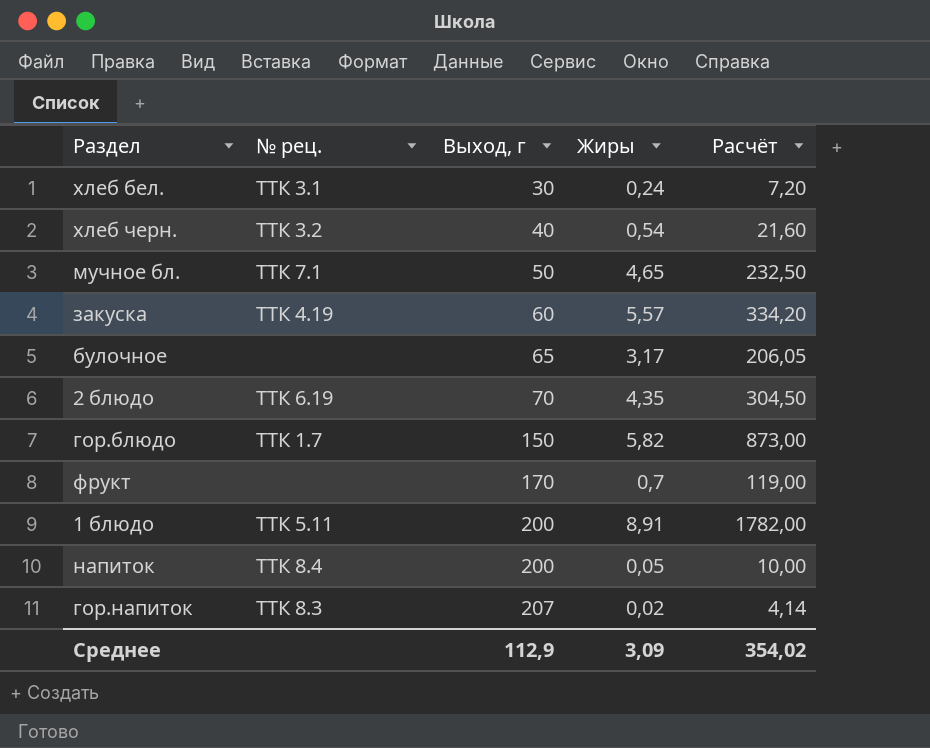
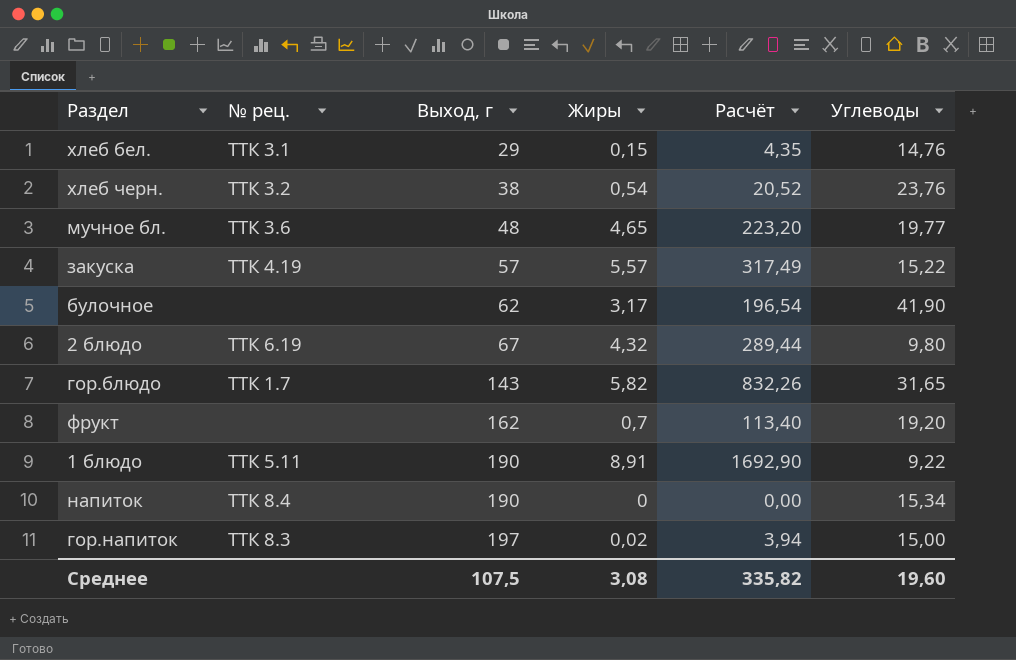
column Углеводы | position: none -> 6
хлеб бел. | Выход, г: 30 -> 29
хлеб бел. | Жиры: 0,24 -> 0,15
хлеб бел. | Расчёт: 7,20 -> 4,35
хлеб черн. | Выход, г: 40 -> 38
хлеб черн. | Расчёт: 21,60 -> 20,52
мучное бл. | № рец.: ТТК 7.1 -> ТТК 3.6
мучное бл. | Выход, г: 50 -> 48
мучное бл. | Расчёт: 232,50 -> 223,20
закуска | Выход, г: 60 -> 57
закуска | Расчёт: 334,20 -> 317,49
булочное | Выход, г: 65 -> 62
булочное | Расчёт: 206,05 -> 196,54
2 блюдо | Выход, г: 70 -> 67
2 блюдо | Жиры: 4,35 -> 4,32
2 блюдо | Расчёт: 304,50 -> 289,44
гор.блюдо | Выход, г: 150 -> 143
гор.блюдо | Расчёт: 873,00 -> 832,26
фрукт | Выход, г: 170 -> 162
фрукт | Расчёт: 119,00 -> 113,40
1 блюдо | Выход, г: 200 -> 190
1 блюдо | Расчёт: 1782,00 -> 1692,90
напиток | Выход, г: 200 -> 190
напиток | Жиры: 0,05 -> 0
напиток | Расчёт: 10,00 -> 0,00
гор.напиток | Выход, г: 207 -> 197
гор.напиток | Расчёт: 4,14 -> 3,94
Среднее | Выход, г: 112,9 -> 107,5
Среднее | Жиры: 3,09 -> 3,08
Среднее | Расчёт: 354,02 -> 335,82

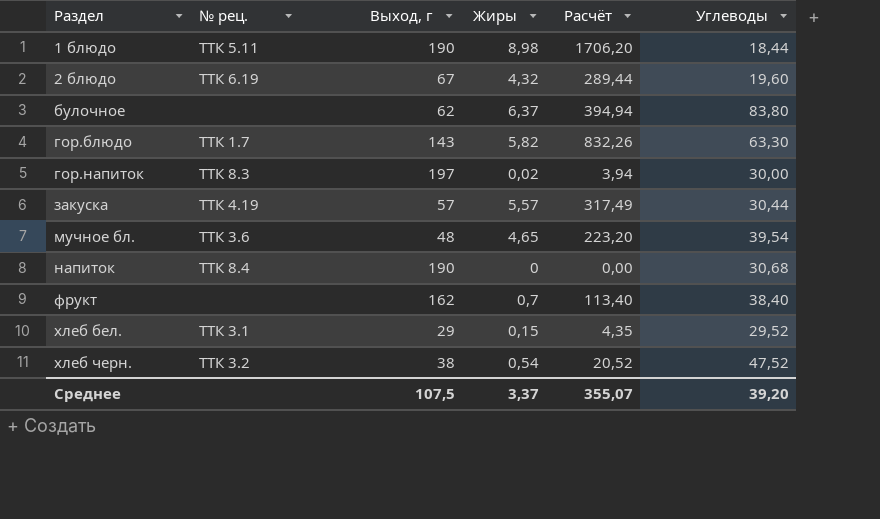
row order: Выход, г ascending -> Раздел ascending
1 блюдо | Жиры: 8,91 -> 8,98
1 блюдо | Расчёт: 1692,90 -> 1706,20
1 блюдо | Углеводы: 9,22 -> 18,44
2 блюдо | Углеводы: 9,80 -> 19,60
булочное | Жиры: 3,17 -> 6,37
булочное | Расчёт: 196,54 -> 394,94
булочное | Углеводы: 41,90 -> 83,80
гор.блюдо | Углеводы: 31,65 -> 63,30
гор.напиток | Углеводы: 15,00 -> 30,00
закуска | Углеводы: 15,22 -> 30,44
мучное бл. | Углеводы: 19,77 -> 39,54
напиток | Углеводы: 15,34 -> 30,68
фрукт | Углеводы: 19,20 -> 38,40
хлеб бел. | Углеводы: 14,76 -> 29,52
хлеб черн. | Углеводы: 23,76 -> 47,52
Среднее | Жиры: 3,08 -> 3,37
Среднее | Расчёт: 335,82 -> 355,07
Среднее | Углеводы: 19,60 -> 39,20

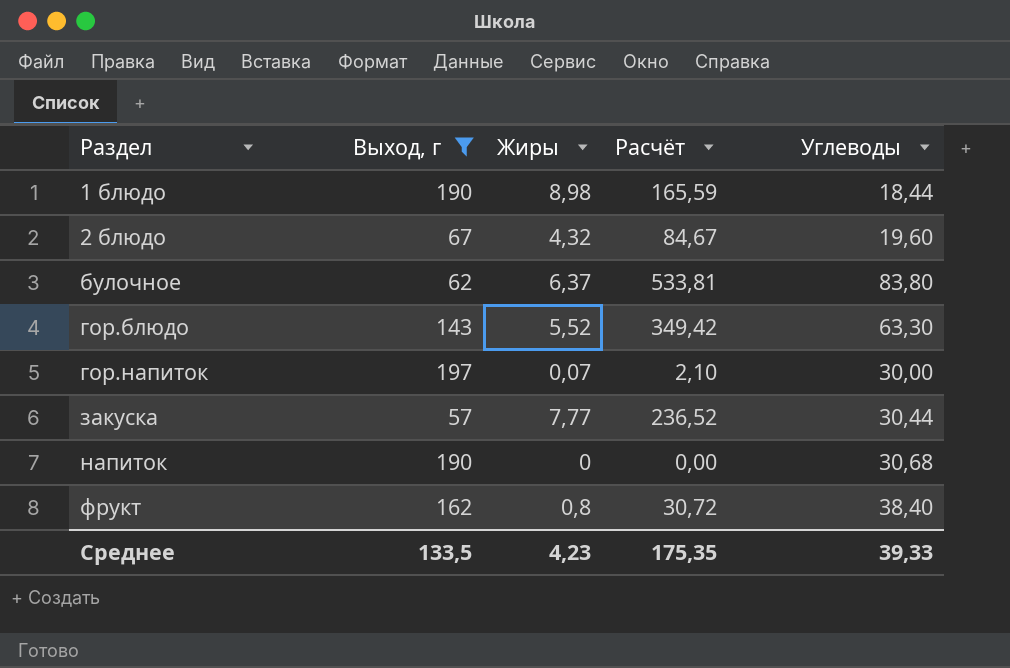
filter: none -> Выход, г >= 57
column № рец. | position: 2 -> none
column Расчёт | formula: [Выход, г] * [Жиры] -> [Жиры] * [Углеводы]
гор.блюдо | Жиры: 5,82 -> 5,52
гор.напиток | Жиры: 0,02 -> 0,07
закуска | Жиры: 5,57 -> 7,77
фрукт | Жиры: 0,7 -> 0,8
Среднее | Выход, г: 107,5 -> 133,5
Среднее | Жиры: 3,37 -> 4,23
Среднее | Расчёт: 355,07 -> 175,35
Среднее | Углеводы: 39,20 -> 39,33

